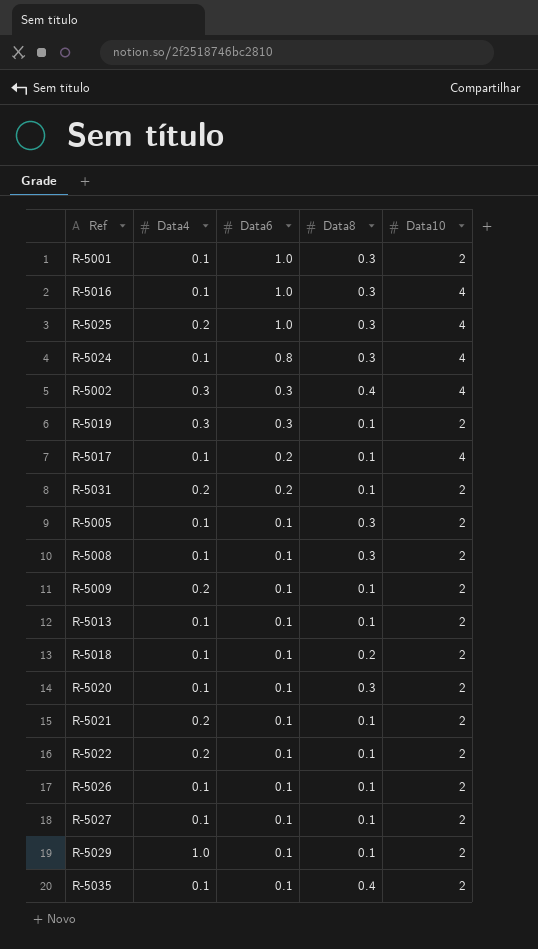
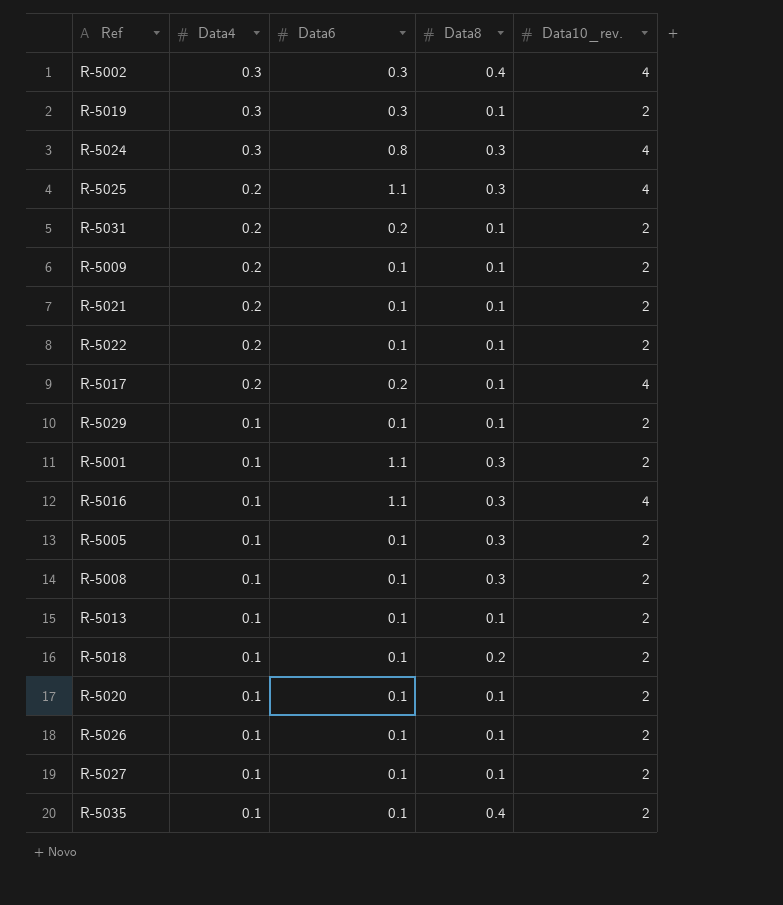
row order: Data6 descending -> Data4 descending
column name: Data10 -> Data10_rev.
R-5024 | Data4: 0.1 -> 0.3
R-5025 | Data6: 1.0 -> 1.1
R-5017 | Data4: 0.1 -> 0.2
R-5029 | Data4: 1.0 -> 0.1
R-5001 | Data6: 1.0 -> 1.1
R-5016 | Data6: 1.0 -> 1.1
R-5020 | Data8: 0.3 -> 0.1

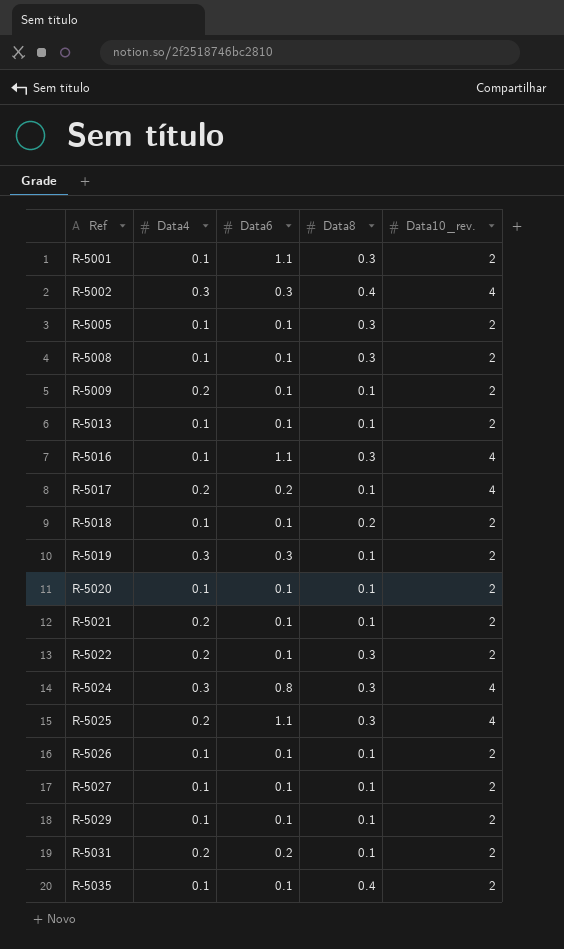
row order: Data4 descending -> Ref ascending
R-5022 | Data8: 0.1 -> 0.3

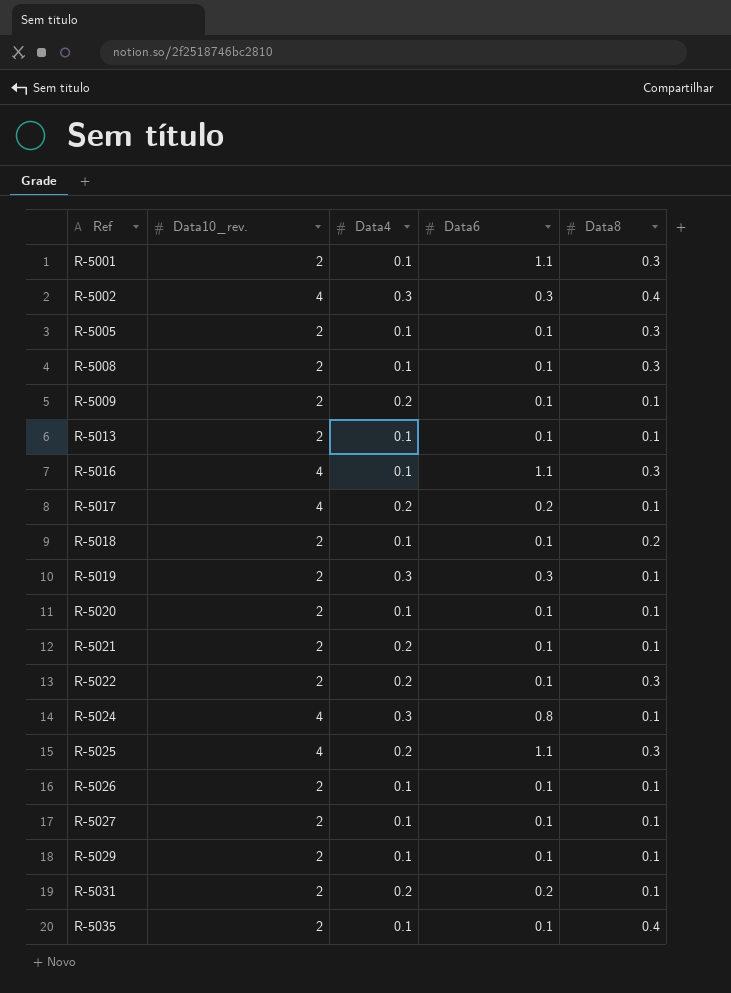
column Data10_rev. | position: 5 -> 2
R-5024 | Data8: 0.3 -> 0.1

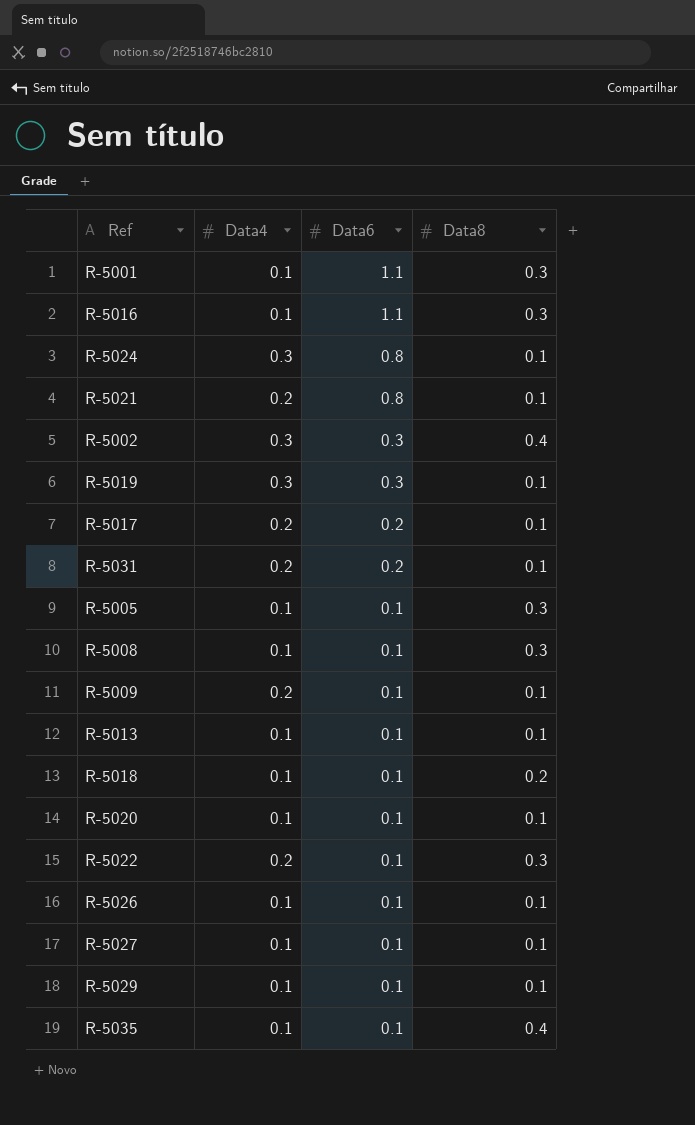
row order: Ref ascending -> Data6 descending
column Data10_rev. | position: 2 -> none
row R-5025: 4 | 0.2 | 1.1 | 0.3 -> none
R-5021 | Data6: 0.1 -> 0.8

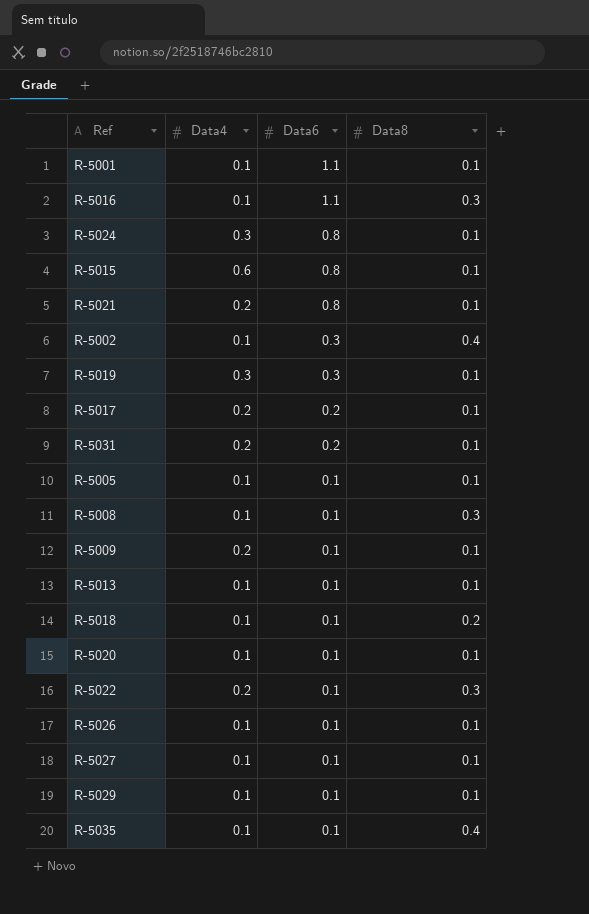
R-5001 | Data8: 0.3 -> 0.1
row R-5015: none -> 0.6 | 0.8 | 0.1
R-5002 | Data4: 0.3 -> 0.1
R-5005 | Data8: 0.3 -> 0.1

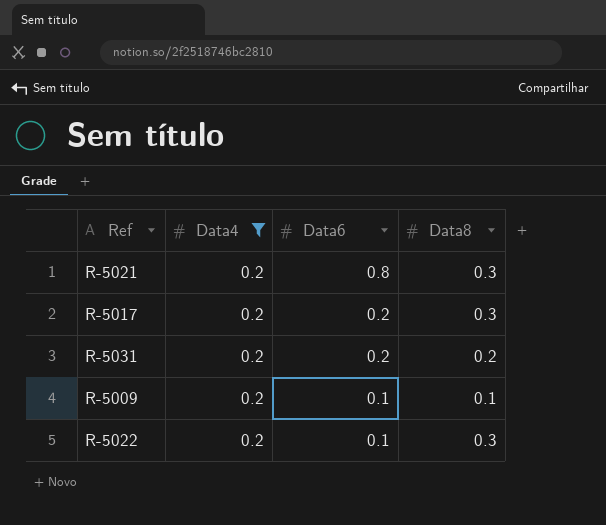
filter: none -> Data4 = 0.2
R-5021 | Data8: 0.1 -> 0.3
R-5017 | Data8: 0.1 -> 0.3
R-5031 | Data8: 0.1 -> 0.2

